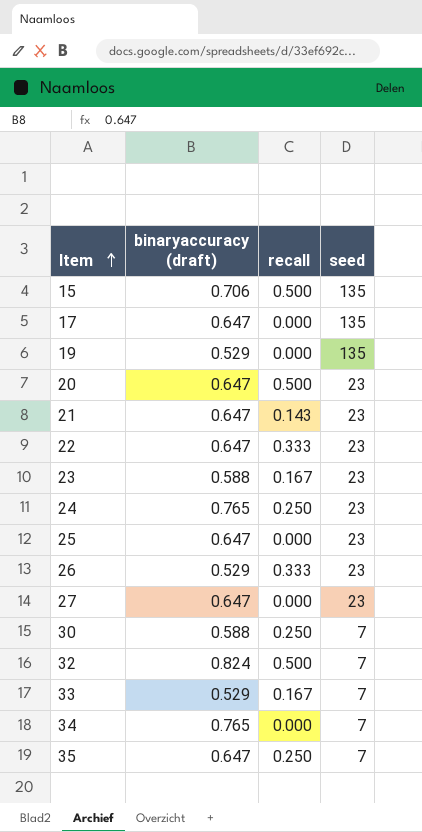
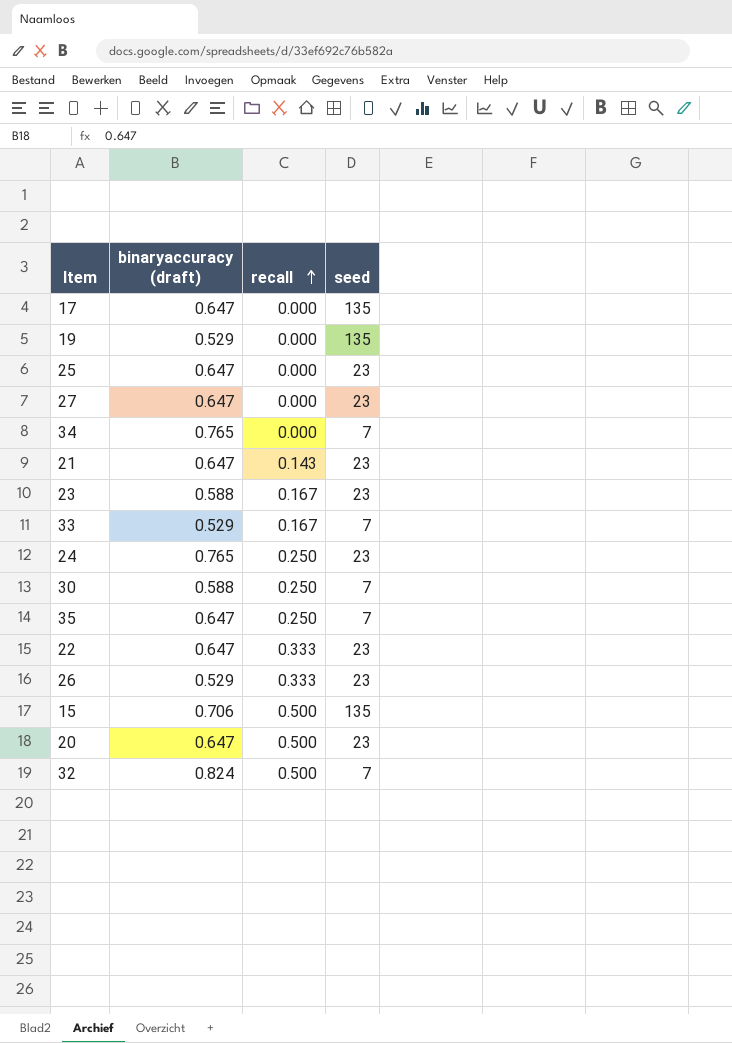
row order: Item ascending -> recall ascending

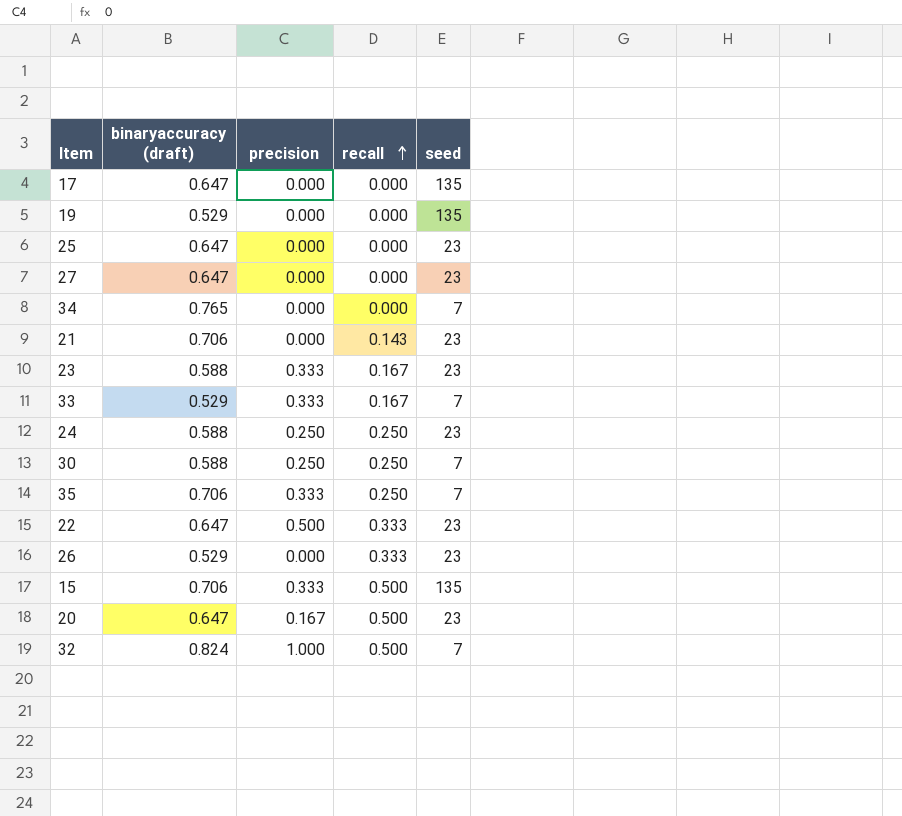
column precision | position: none -> 3
21 | binaryaccuracy (draft): 0.647 -> 0.706
24 | binaryaccuracy (draft): 0.765 -> 0.588
35 | binaryaccuracy (draft): 0.647 -> 0.706

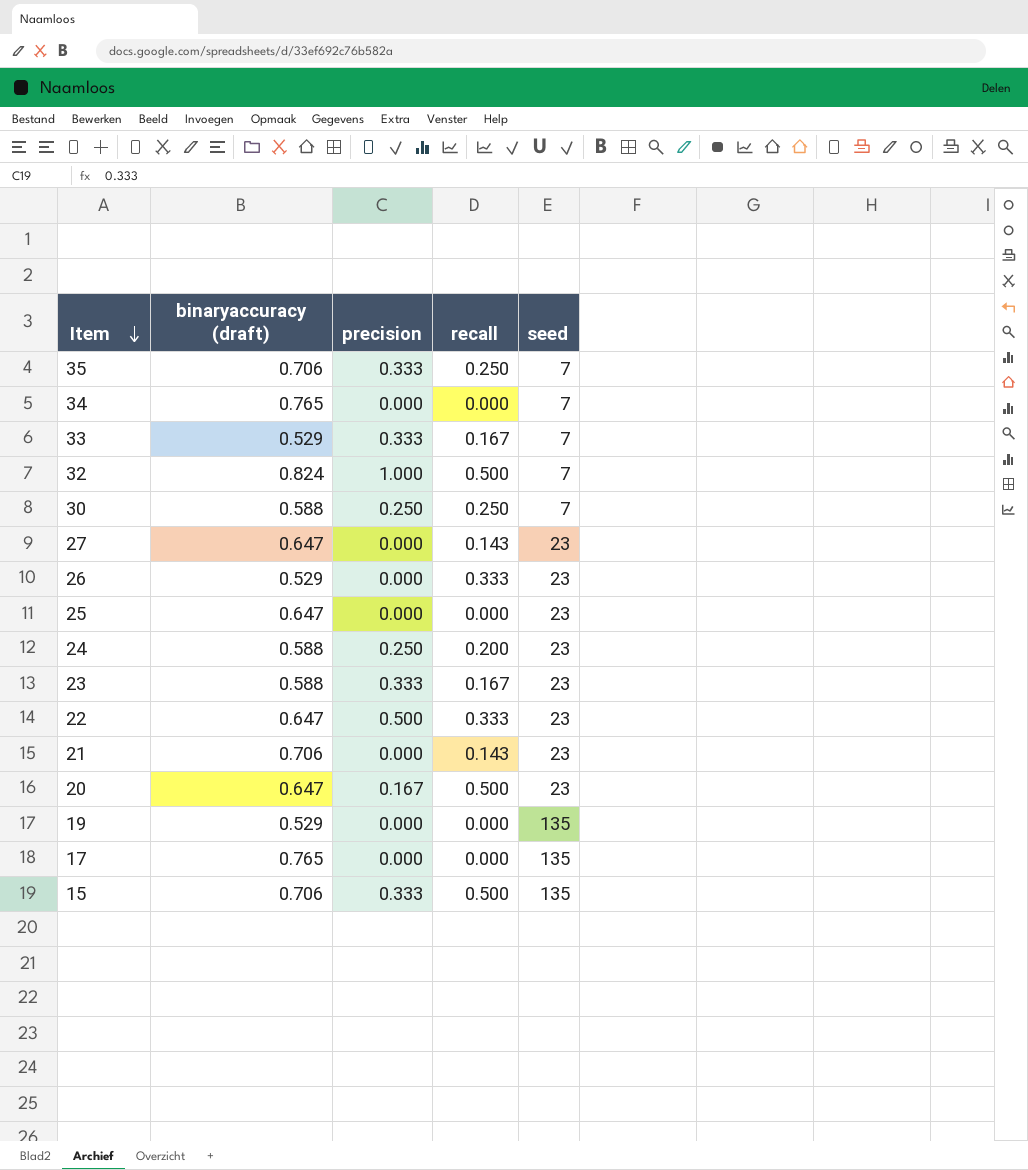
row order: recall ascending -> Item descending
27 | recall: 0.000 -> 0.143
24 | recall: 0.250 -> 0.200
17 | binaryaccuracy (draft): 0.647 -> 0.765

